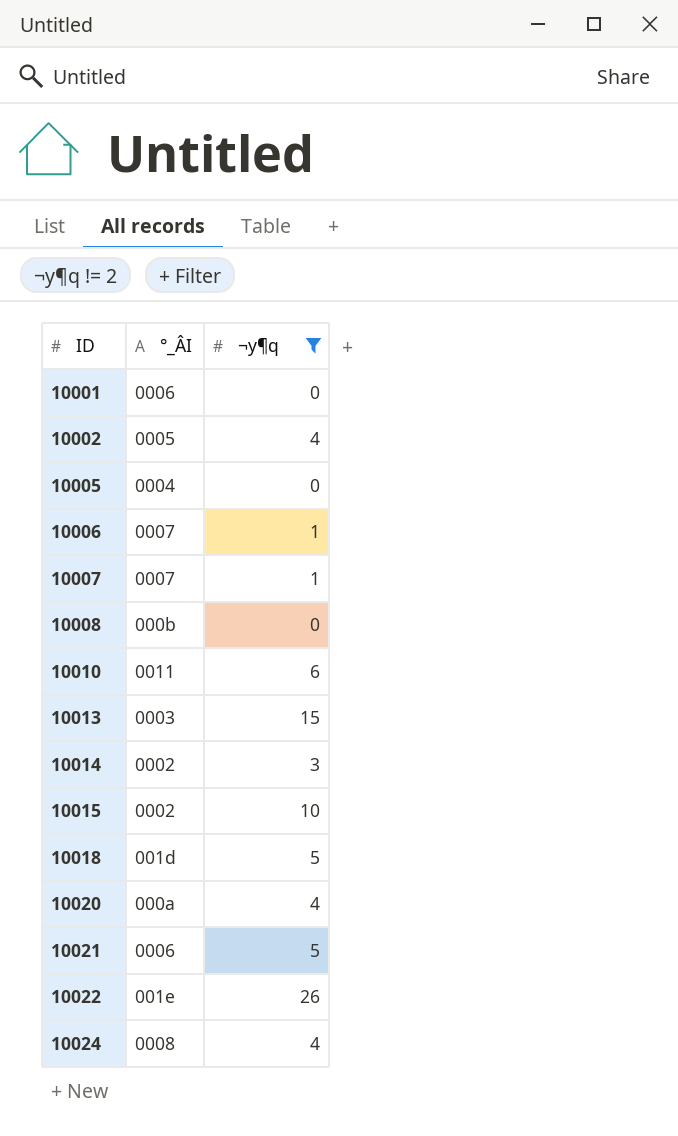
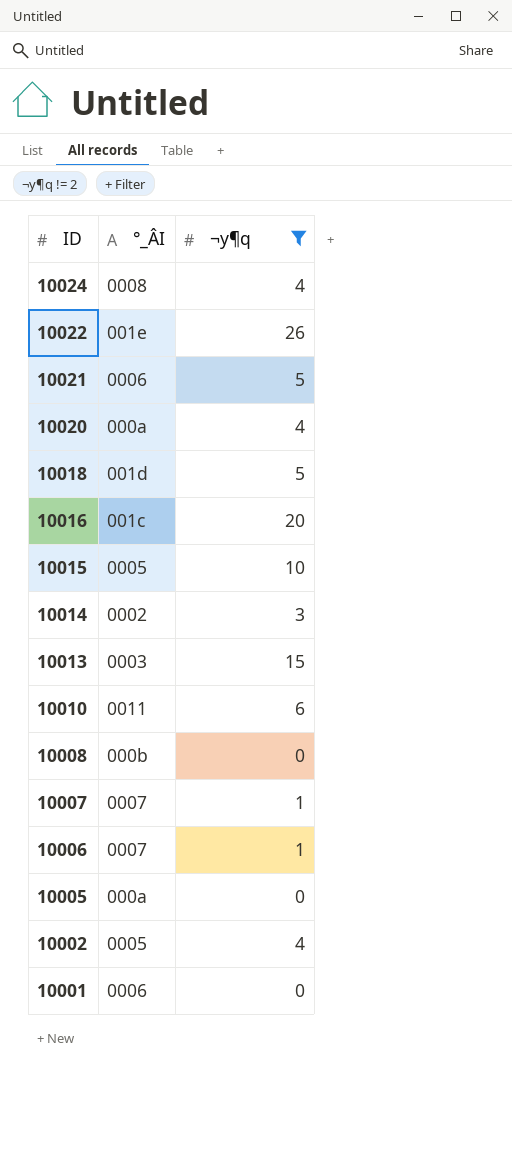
row order: ID ascending -> ID descending
row 10016: none -> 001c | 20
10015 | °_ÂI: 0002 -> 0005
10005 | °_ÂI: 0004 -> 000a

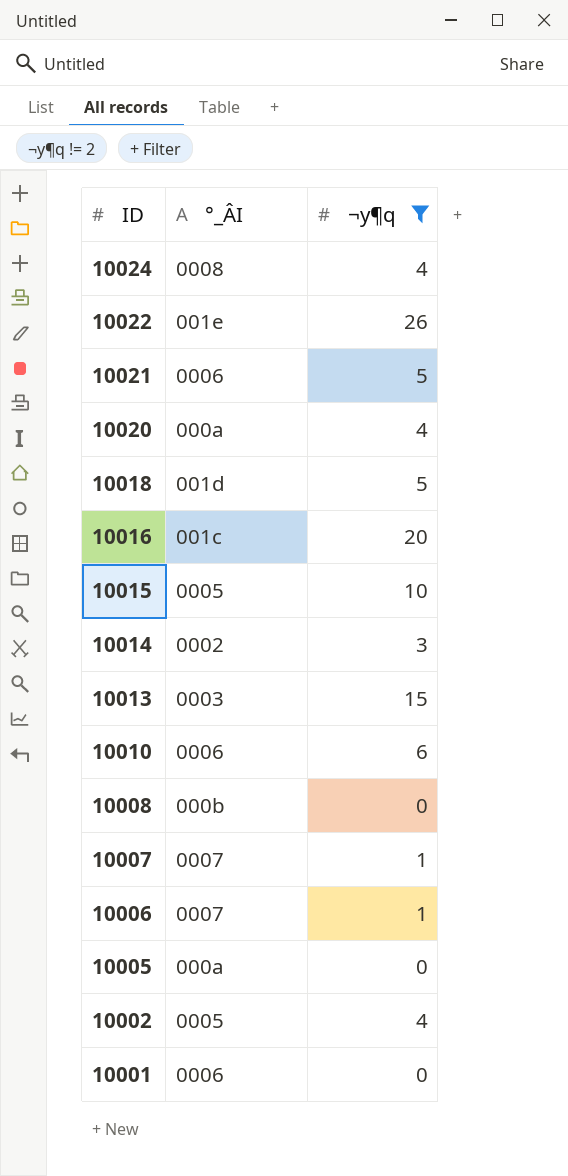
10010 | °_ÂI: 0011 -> 0006

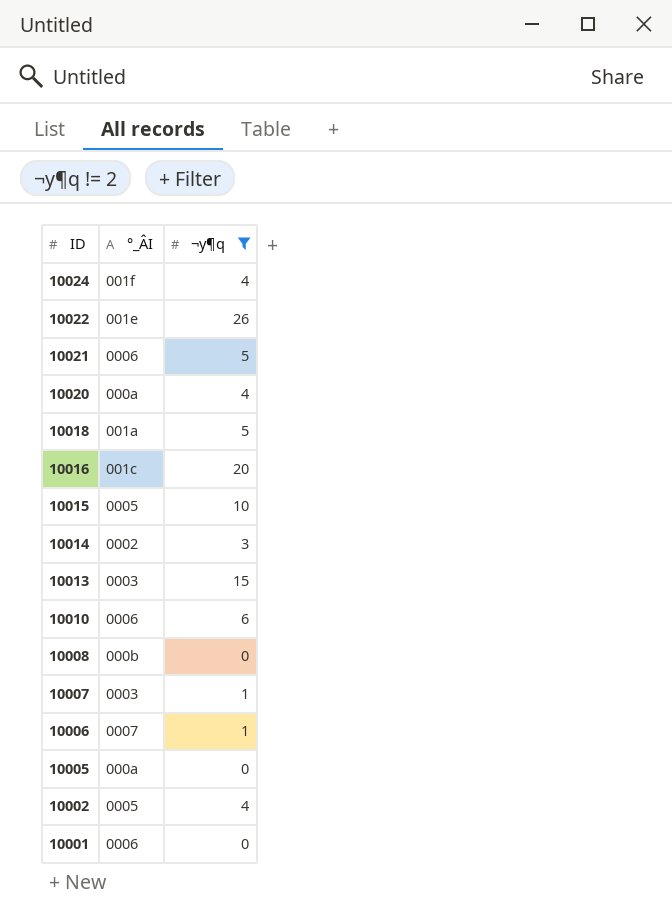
10024 | °_ÂI: 0008 -> 001f
10018 | °_ÂI: 001d -> 001a
10007 | °_ÂI: 0007 -> 0003

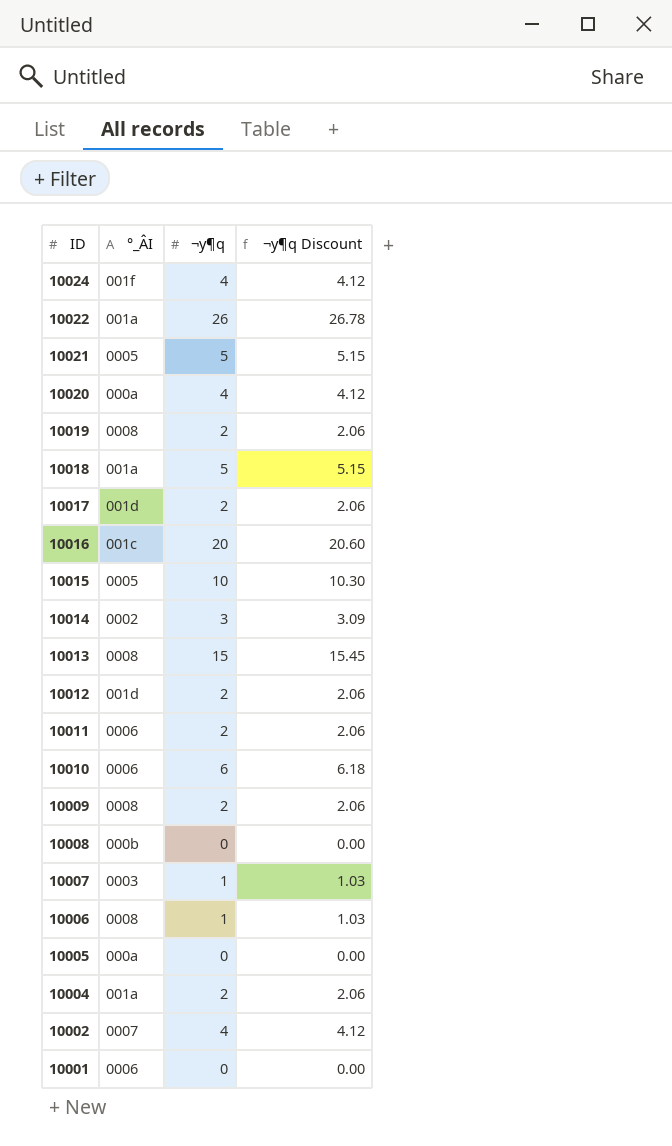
filter: ¬y¶q != 2 -> none
column ¬y¶q Discount | formula: none -> [¬y¶q] * 1.03
10022 | °_ÂI: 001e -> 001a
10021 | °_ÂI: 0006 -> 0005
10013 | °_ÂI: 0003 -> 0008
10006 | °_ÂI: 0007 -> 0008
10002 | °_ÂI: 0005 -> 0007

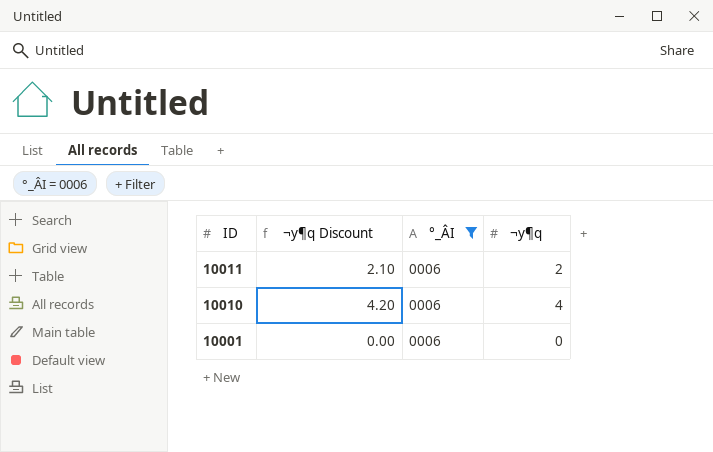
filter: none -> °_ÂI = 0006
column ¬y¶q Discount | formula: [¬y¶q] * 1.03 -> [¬y¶q] * 1.05
column ¬y¶q Discount | position: 4 -> 2
10010 | ¬y¶q: 6 -> 4

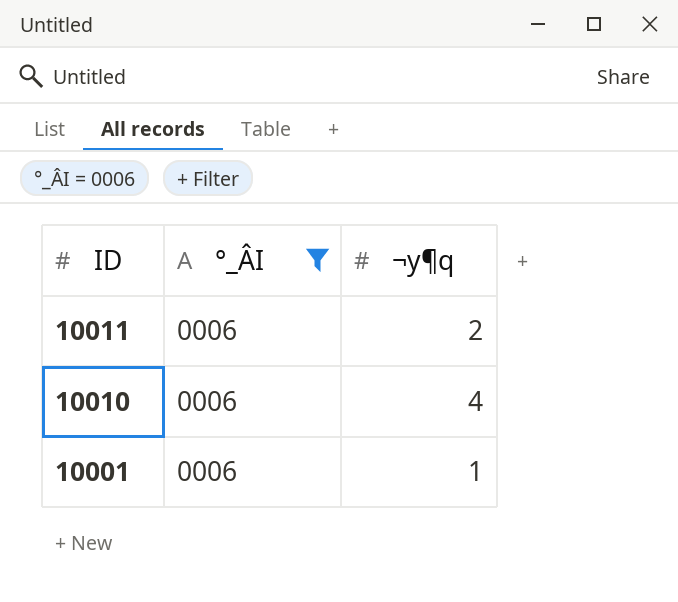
column ¬y¶q Discount | formula: [¬y¶q] * 1.05 -> none
10001 | ¬y¶q: 0 -> 1

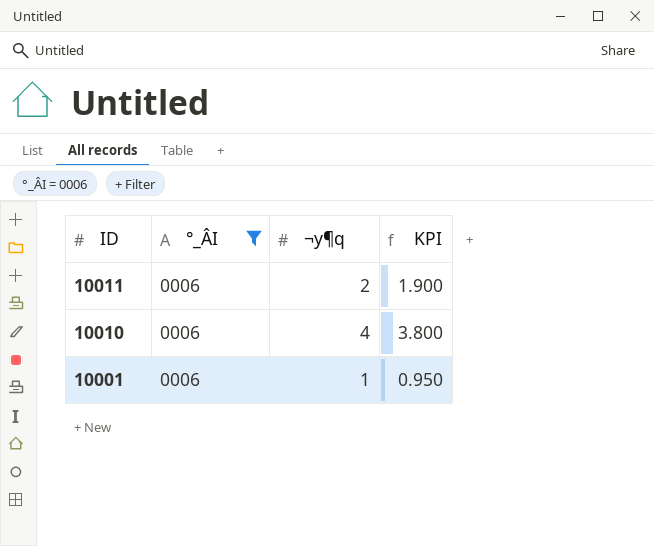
column KPI | formula: none -> [¬y¶q] * 0.95

